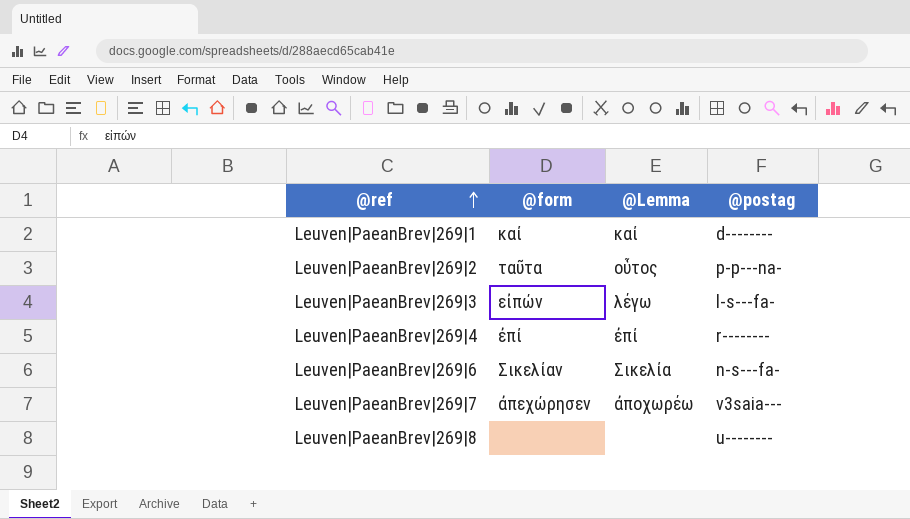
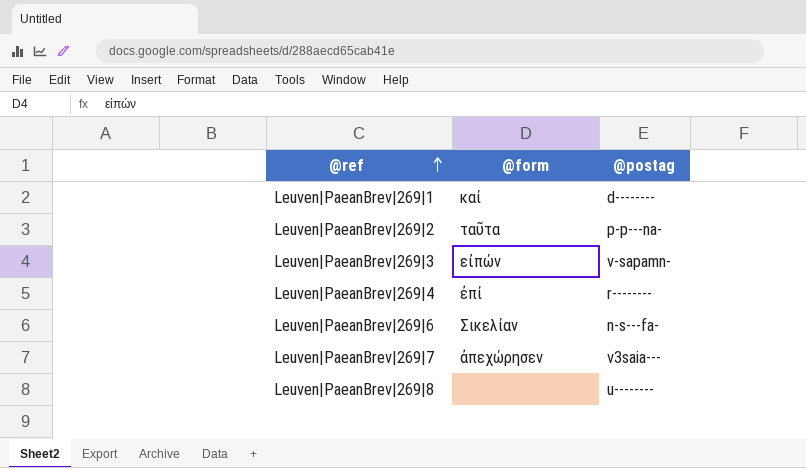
column @Lemma | position: 3 -> none
Leuven|PaeanBrev|269|3 | @postag: l-s---fa- -> v-sapamn-

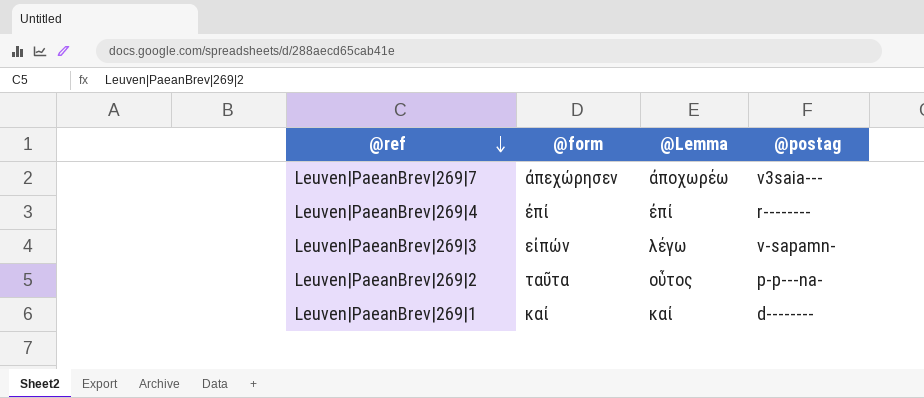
row order: @ref ascending -> @ref descending
column @Lemma | position: none -> 3
row Leuven|PaeanBrev|269|6: Σικελίαν | n-s---fa- -> none
row Leuven|PaeanBrev|269|8: none | u-------- -> none

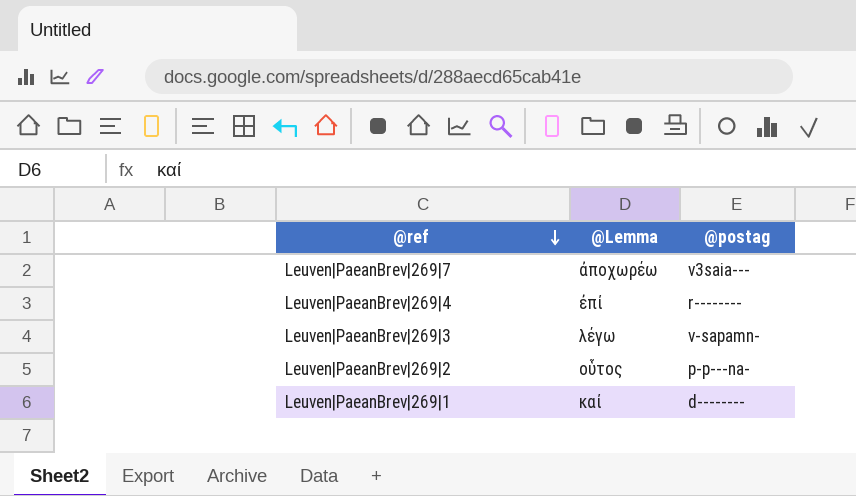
column @form | position: 2 -> none

